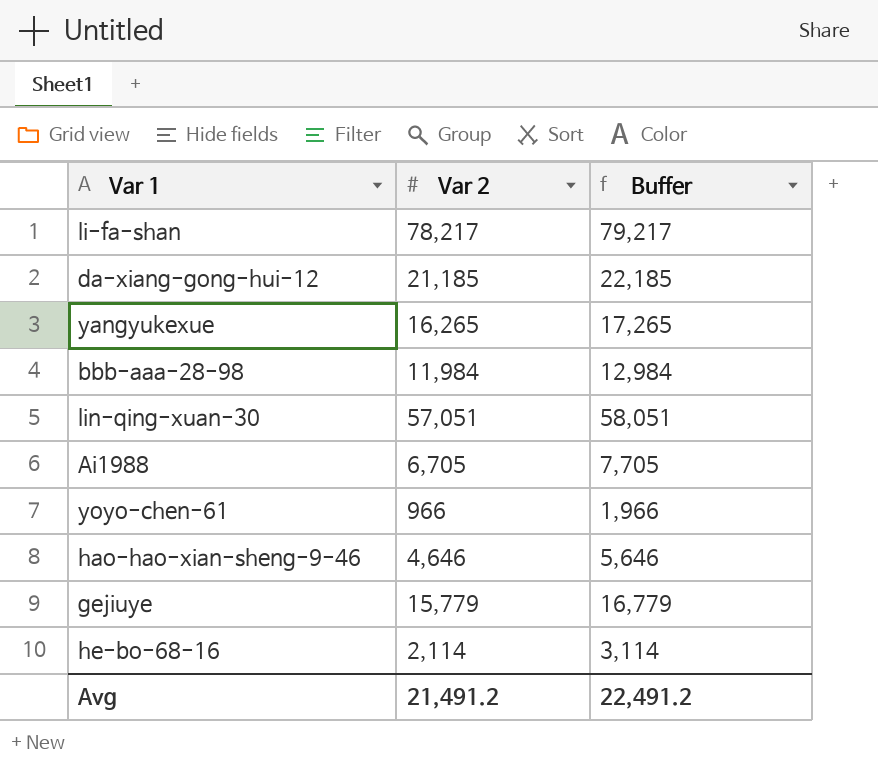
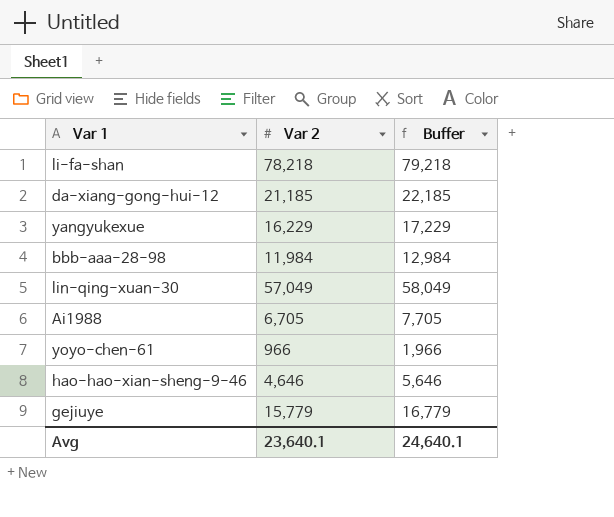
row he-bo-68-16: 2,114 | 3,114 -> none
li-fa-shan | Var 2: 78,217 -> 78,218
li-fa-shan | Buffer: 79,217 -> 79,218
yangyukexue | Var 2: 16,265 -> 16,229
yangyukexue | Buffer: 17,265 -> 17,229
lin-qing-xuan-30 | Var 2: 57,051 -> 57,049
lin-qing-xuan-30 | Buffer: 58,051 -> 58,049
Avg | Var 2: 21,491.2 -> 23,640.1
Avg | Buffer: 22,491.2 -> 24,640.1

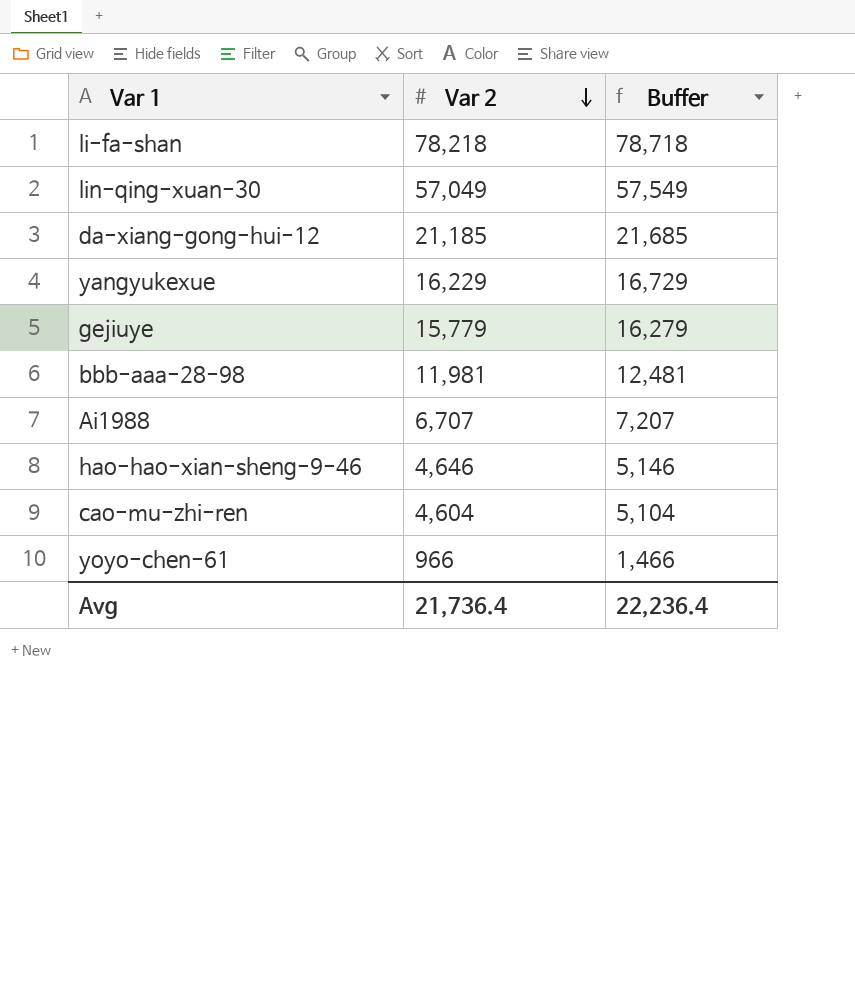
row order: none -> Var 2 descending
column Buffer | formula: [Var 2] + 1000 -> [Var 2] + 500
bbb-aaa-28-98 | Var 2: 11,984 -> 11,981
Ai1988 | Var 2: 6,705 -> 6,707
row cao-mu-zhi-ren: none -> 4,604 | 5,104
Avg | Var 2: 23,640.1 -> 21,736.4
Avg | Buffer: 24,640.1 -> 22,236.4

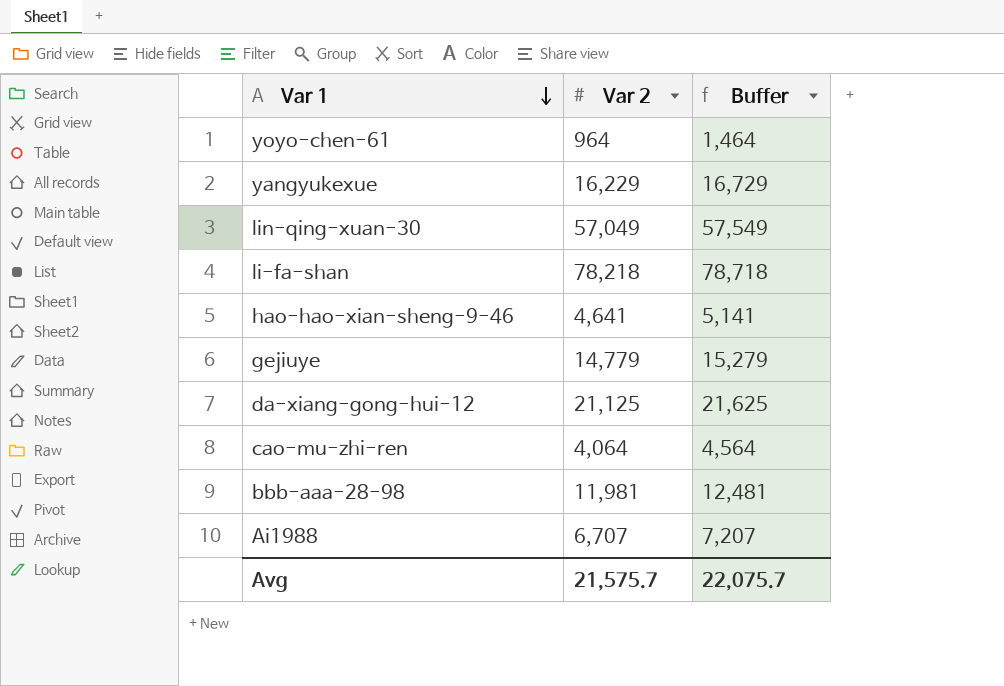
row order: Var 2 descending -> Var 1 descending
yoyo-chen-61 | Var 2: 966 -> 964
yoyo-chen-61 | Buffer: 1,466 -> 1,464
hao-hao-xian-sheng-9-46 | Var 2: 4,646 -> 4,641
hao-hao-xian-sheng-9-46 | Buffer: 5,146 -> 5,141
gejiuye | Var 2: 15,779 -> 14,779
gejiuye | Buffer: 16,279 -> 15,279
da-xiang-gong-hui-12 | Var 2: 21,185 -> 21,125
da-xiang-gong-hui-12 | Buffer: 21,685 -> 21,625
cao-mu-zhi-ren | Var 2: 4,604 -> 4,064
cao-mu-zhi-ren | Buffer: 5,104 -> 4,564
Avg | Var 2: 21,736.4 -> 21,575.7
Avg | Buffer: 22,236.4 -> 22,075.7

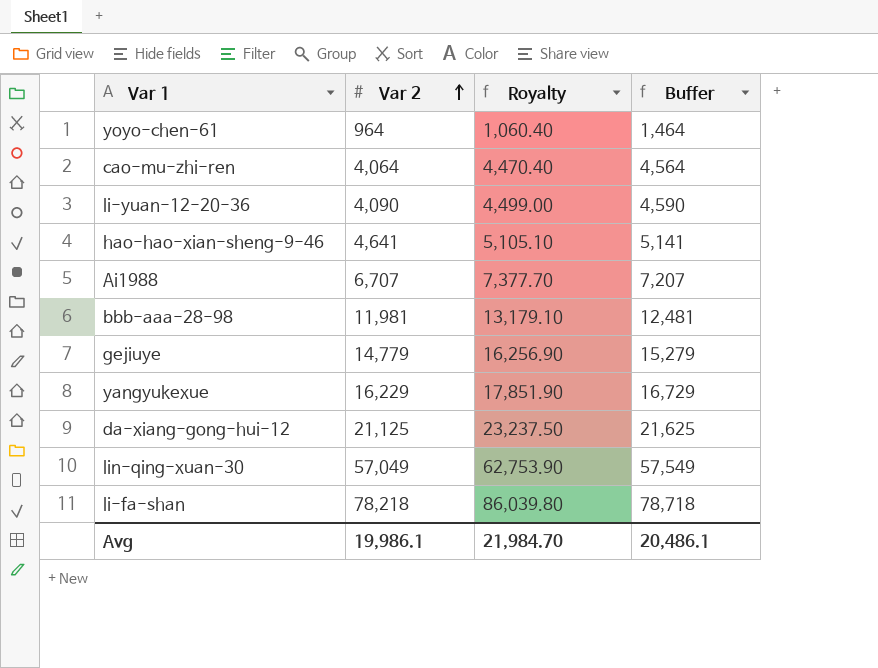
row order: Var 1 descending -> Var 2 ascending
column Royalty | formula: none -> [Var 2] * 1.1
row li-yuan-12-20-36: none -> 4,090 | 4,499.00 | 4,590
Avg | Var 2: 21,575.7 -> 19,986.1
Avg | Buffer: 22,075.7 -> 20,486.1

